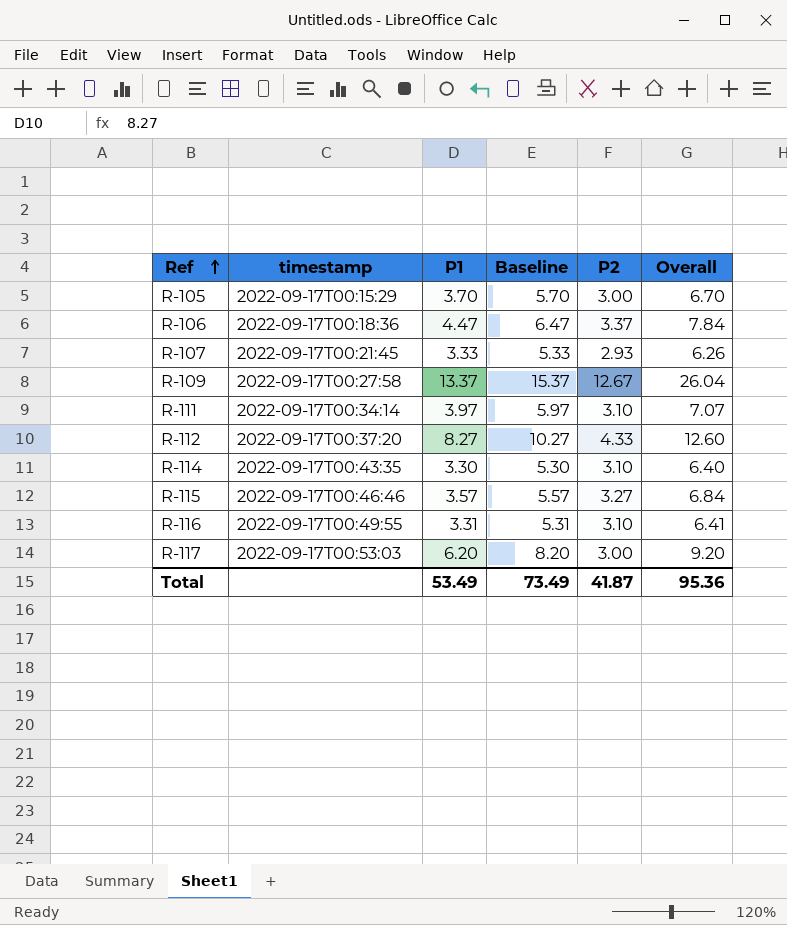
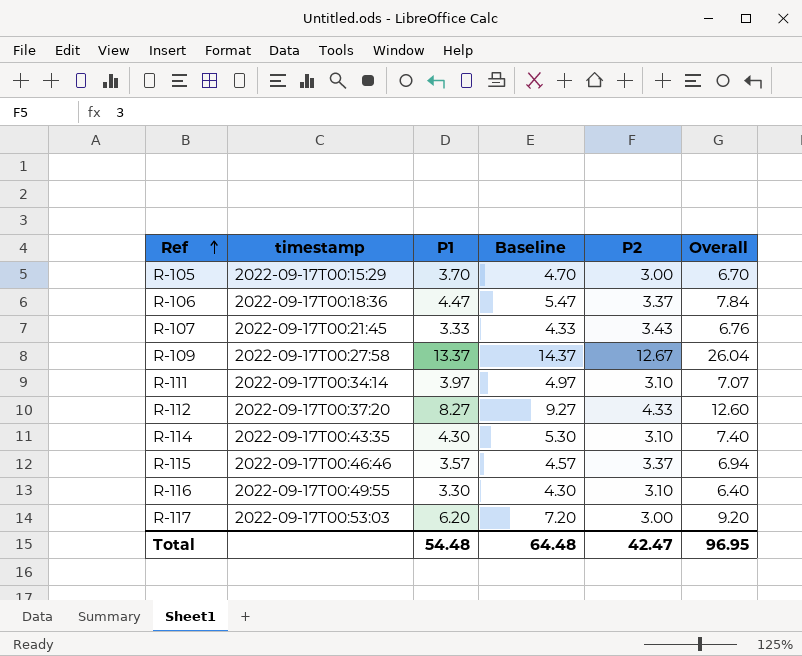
column Baseline | formula: [P1] + 2 -> [P1] + 1
R-107 | P2: 2.93 -> 3.43
R-107 | Overall: 6.26 -> 6.76
R-114 | P1: 3.30 -> 4.30
R-114 | Overall: 6.40 -> 7.40
R-115 | P2: 3.27 -> 3.37
R-115 | Overall: 6.84 -> 6.94
R-116 | P1: 3.31 -> 3.30
R-116 | Overall: 6.41 -> 6.40
Total | P1: 53.49 -> 54.48
Total | Baseline: 73.49 -> 64.48
Total | P2: 41.87 -> 42.47
Total | Overall: 95.36 -> 96.95

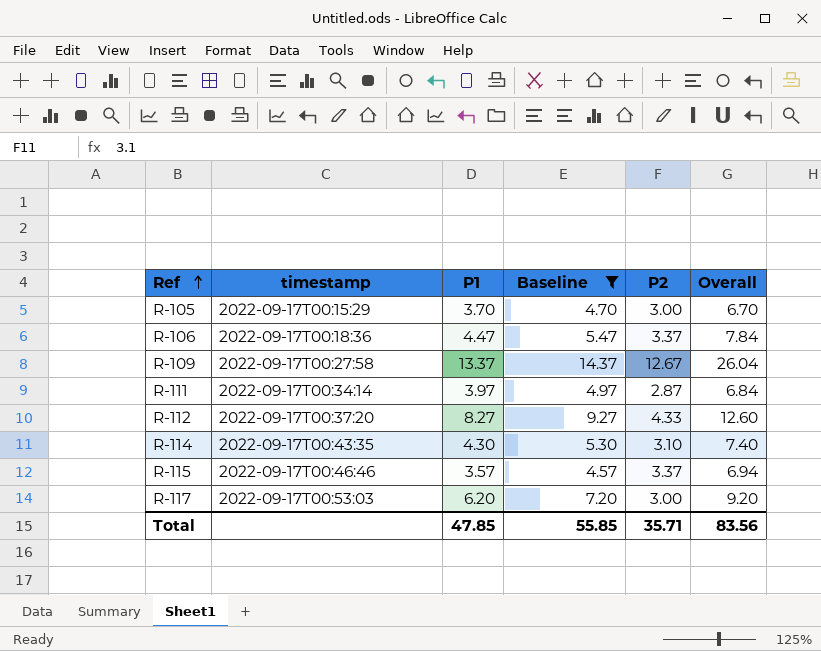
filter: none -> Baseline >= 4.57
R-111 | P2: 3.10 -> 2.87
R-111 | Overall: 7.07 -> 6.84
Total | P1: 54.48 -> 47.85
Total | Baseline: 64.48 -> 55.85
Total | P2: 42.47 -> 35.71
Total | Overall: 96.95 -> 83.56

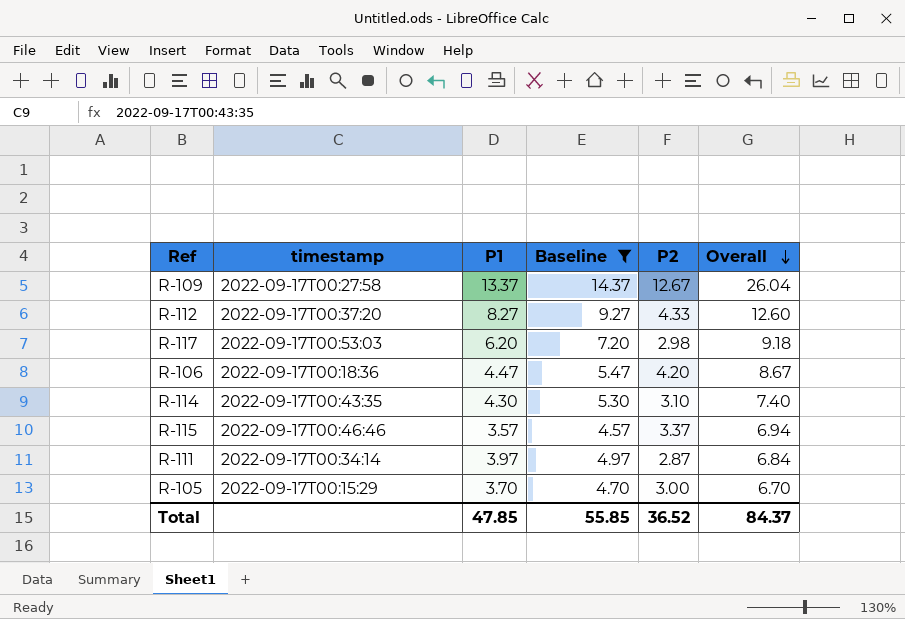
row order: Ref ascending -> Overall descending
R-117 | P2: 3.00 -> 2.98
R-117 | Overall: 9.20 -> 9.18
R-106 | P2: 3.37 -> 4.20
R-106 | Overall: 7.84 -> 8.67
Total | P2: 35.71 -> 36.52
Total | Overall: 83.56 -> 84.37

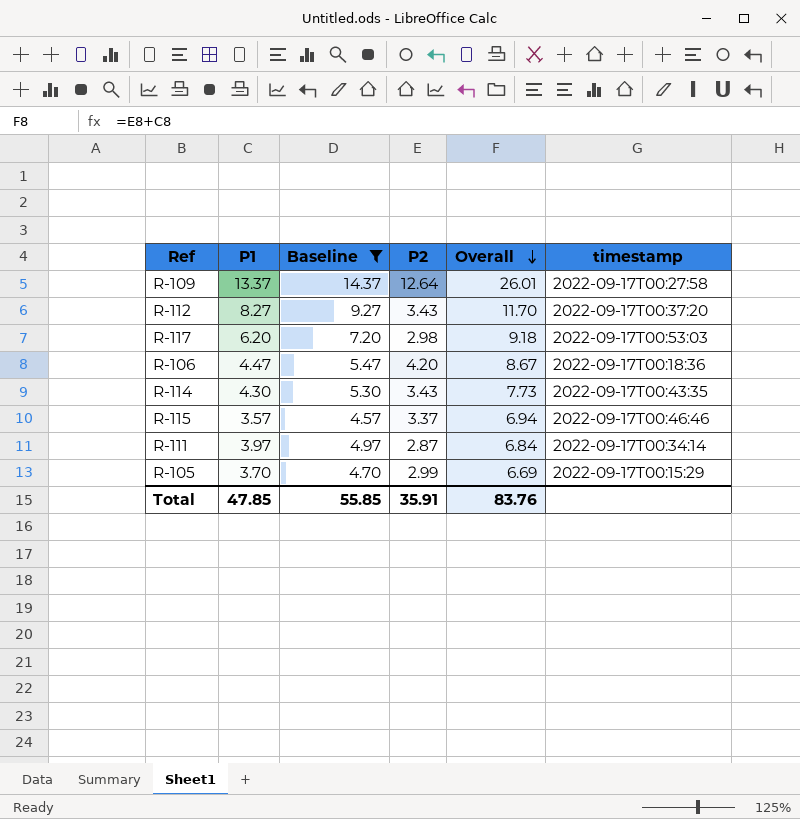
column timestamp | position: 2 -> 6
R-109 | P2: 12.67 -> 12.64
R-109 | Overall: 26.04 -> 26.01
R-112 | P2: 4.33 -> 3.43
R-112 | Overall: 12.60 -> 11.70
R-114 | P2: 3.10 -> 3.43
R-114 | Overall: 7.40 -> 7.73
R-105 | P2: 3.00 -> 2.99
R-105 | Overall: 6.70 -> 6.69
Total | P2: 36.52 -> 35.91
Total | Overall: 84.37 -> 83.76

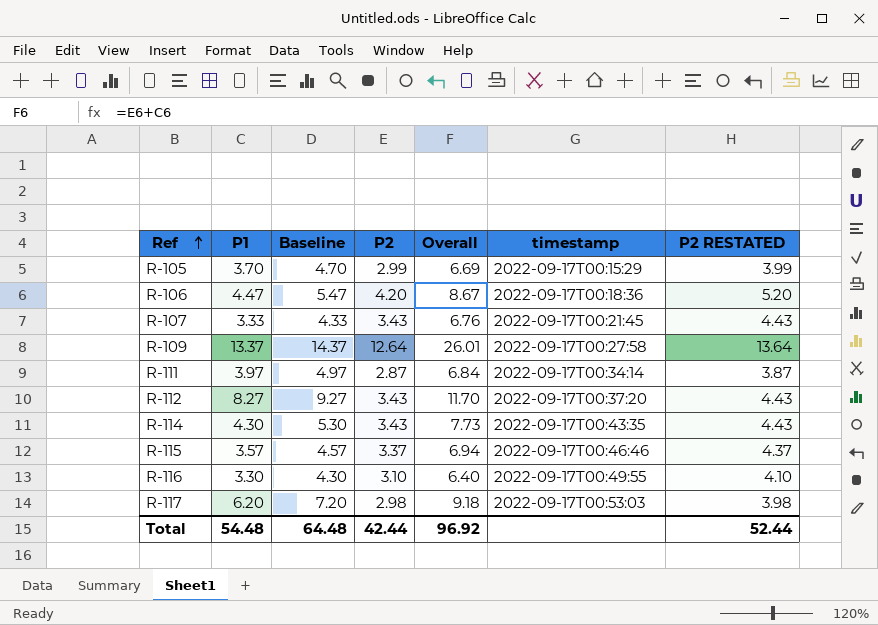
filter: Baseline >= 4.57 -> none
row order: Overall descending -> Ref ascending
column P2 RESTATED | formula: none -> [P2] + 1
Total | P1: 47.85 -> 54.48
Total | Baseline: 55.85 -> 64.48
Total | P2: 35.91 -> 42.44
Total | Overall: 83.76 -> 96.92

